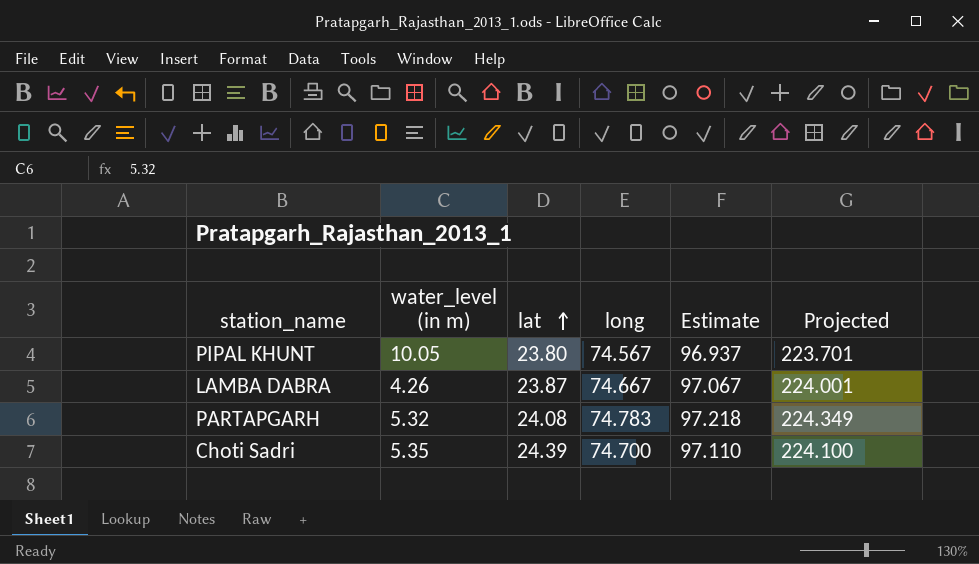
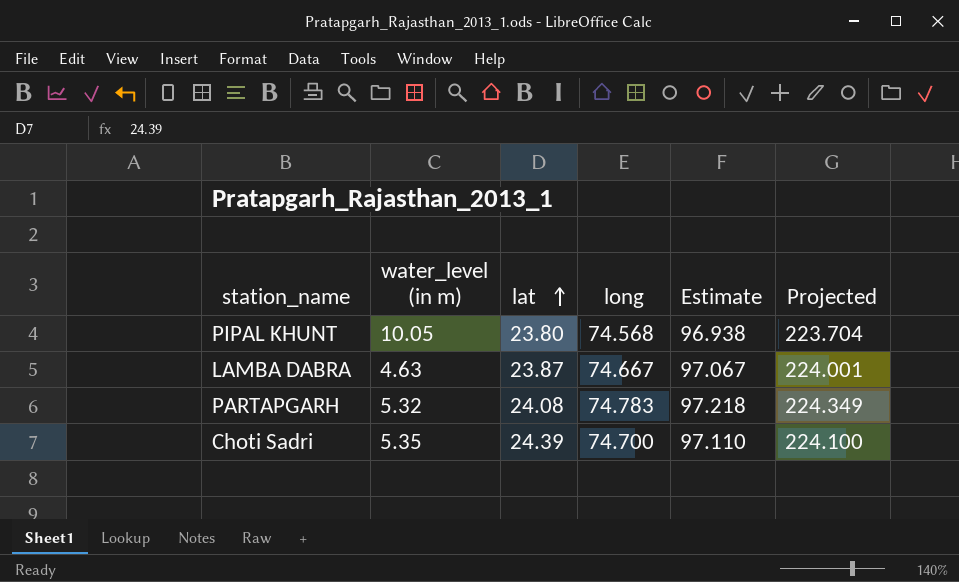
PIPAL KHUNT | long: 74.567 -> 74.568
PIPAL KHUNT | Estimate: 96.937 -> 96.938
PIPAL KHUNT | Projected: 223.701 -> 223.704
LAMBA DABRA | water_level (in m): 4.26 -> 4.63

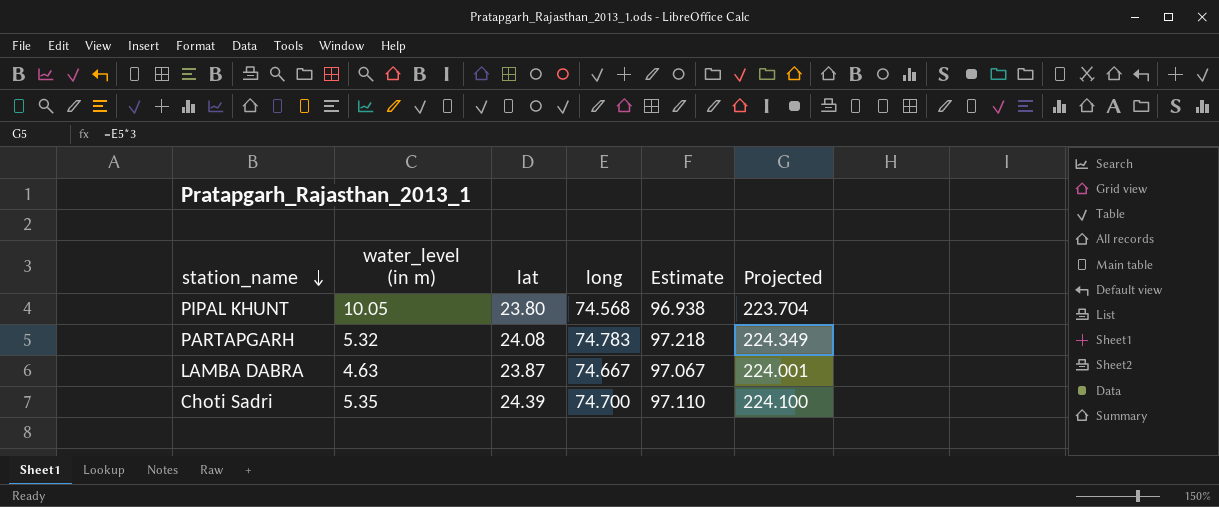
row order: lat ascending -> station_name descending

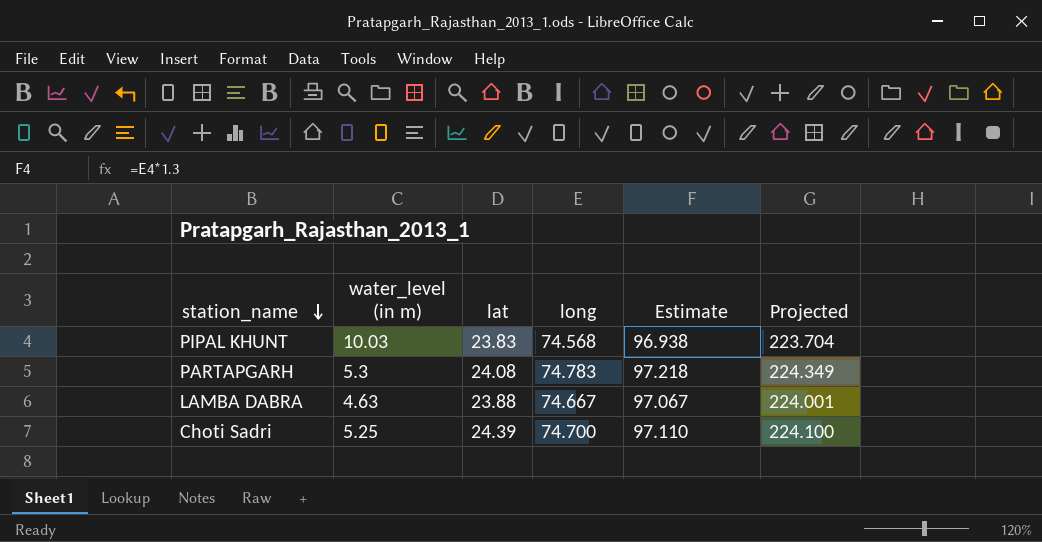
PIPAL KHUNT | water_level (in m): 10.05 -> 10.03
PIPAL KHUNT | lat: 23.80 -> 23.83
PARTAPGARH | water_level (in m): 5.32 -> 5.3
LAMBA DABRA | lat: 23.87 -> 23.88
Choti Sadri | water_level (in m): 5.35 -> 5.25

